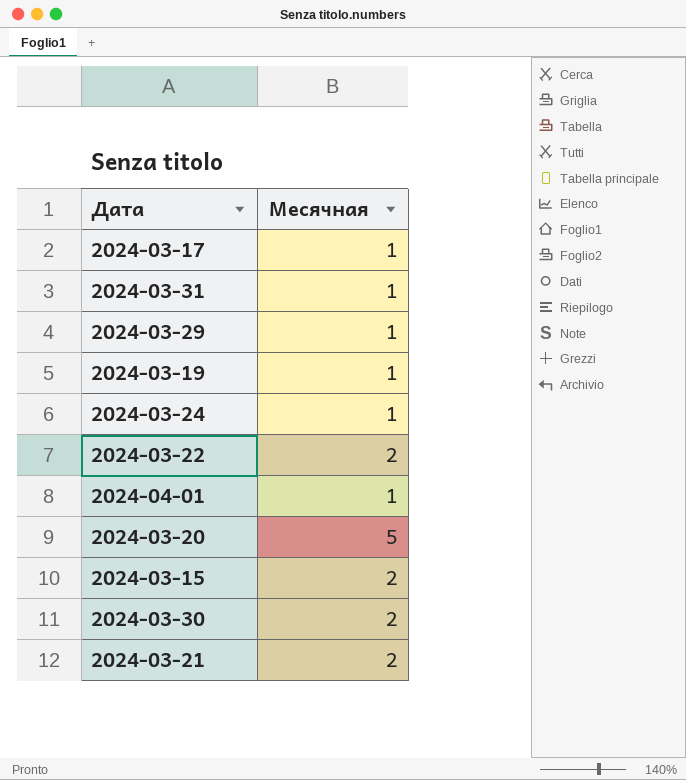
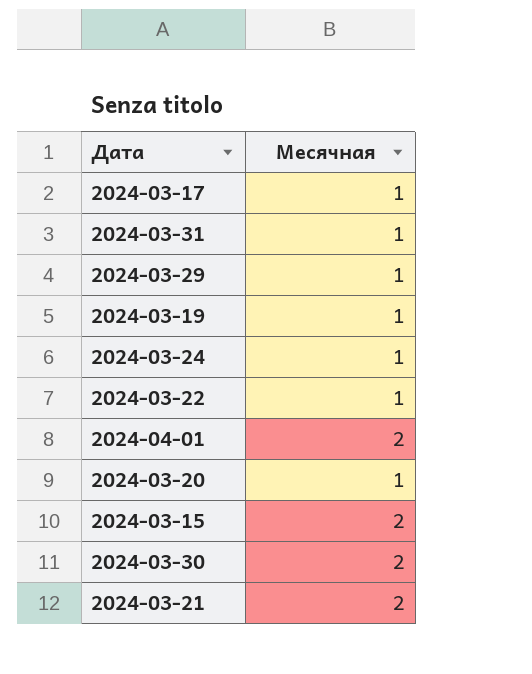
2024-03-22 | Месячная: 2 -> 1
2024-04-01 | Месячная: 1 -> 2
2024-03-20 | Месячная: 5 -> 1

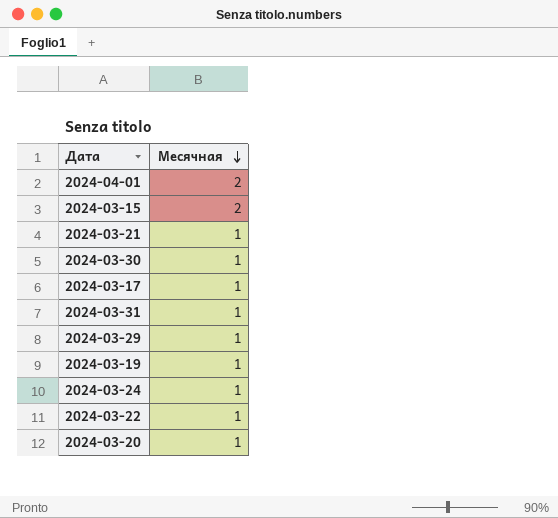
row order: none -> Месячная descending
2024-03-21 | Месячная: 2 -> 1
2024-03-30 | Месячная: 2 -> 1

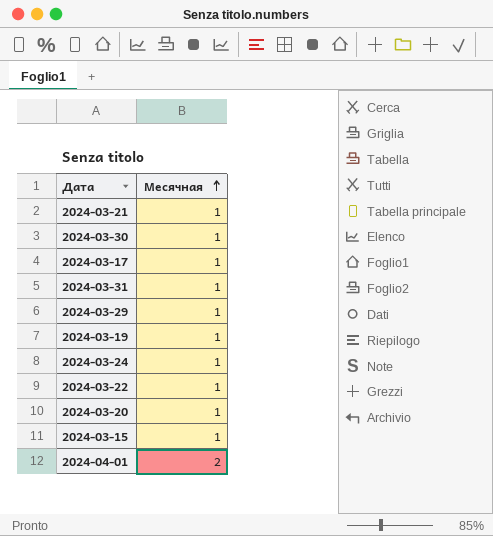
row order: Месячная descending -> Месячная ascending
2024-03-15 | Месячная: 2 -> 1

